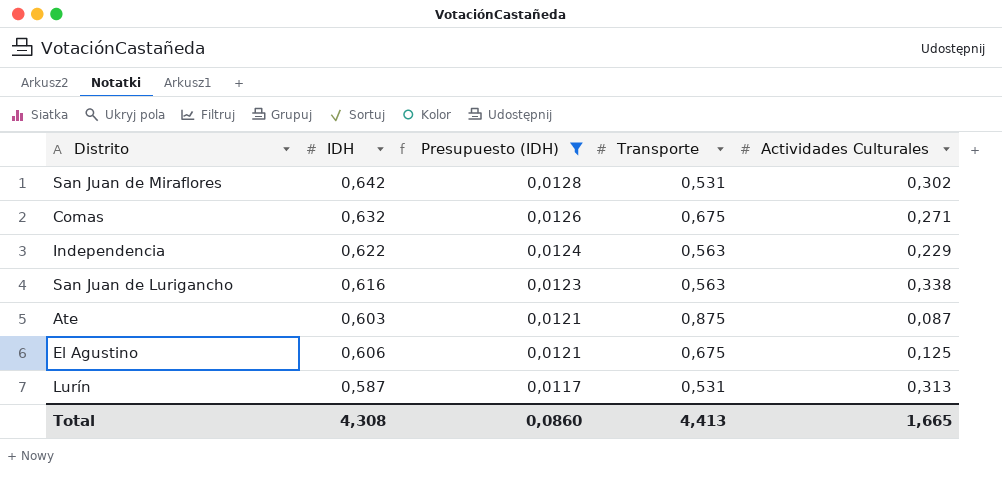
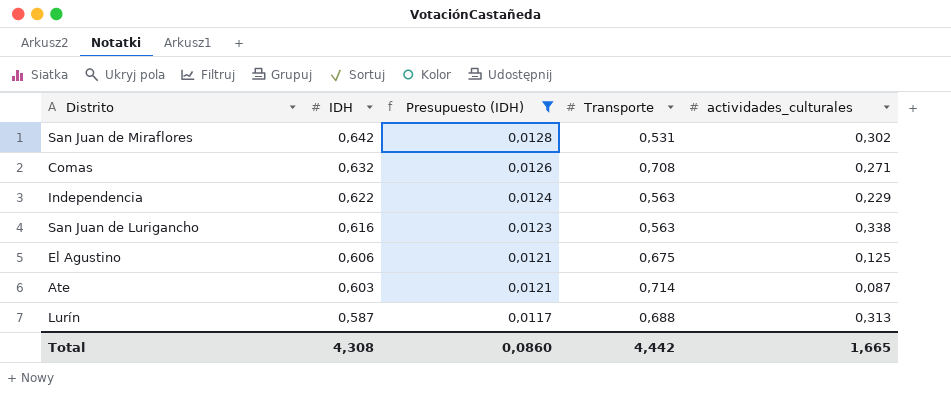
row order: Presupuesto (IDH) descending -> IDH descending
column name: Actividades Culturales -> actividades_culturales
Comas | Transporte: 0,675 -> 0,708
Ate | Transporte: 0,875 -> 0,714
Lurín | Transporte: 0,531 -> 0,688
Total | Transporte: 4,413 -> 4,442

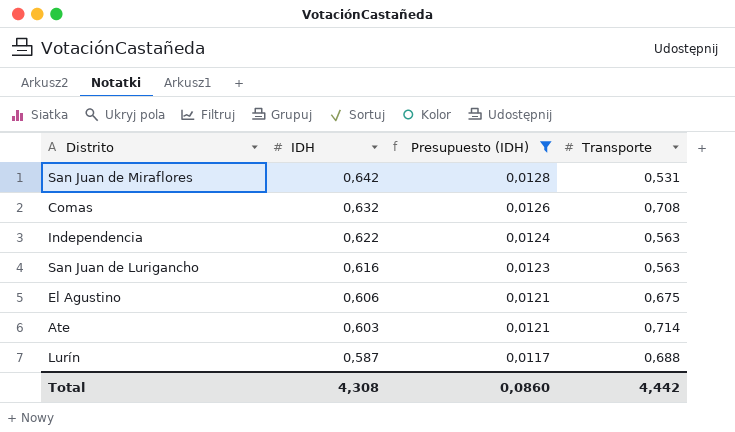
column actividades_culturales | position: 5 -> none

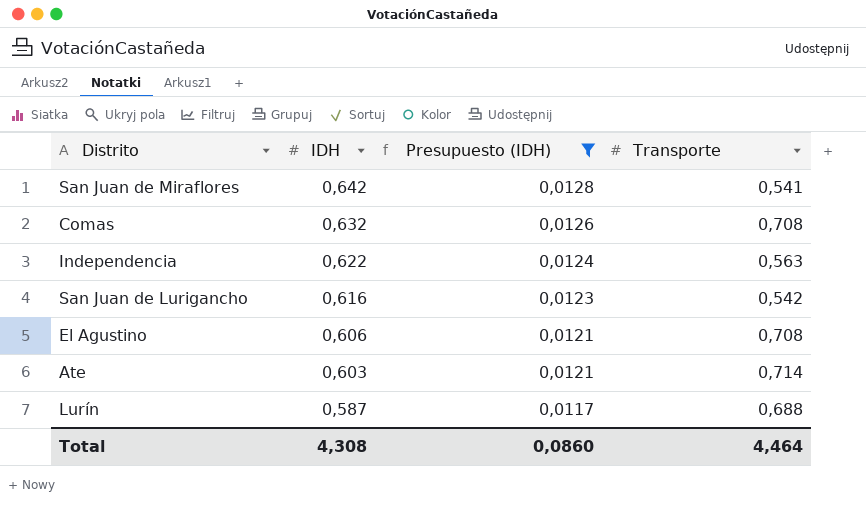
San Juan de Miraflores | Transporte: 0,531 -> 0,541
San Juan de Lurigancho | Transporte: 0,563 -> 0,542
El Agustino | Transporte: 0,675 -> 0,708
Total | Transporte: 4,442 -> 4,464

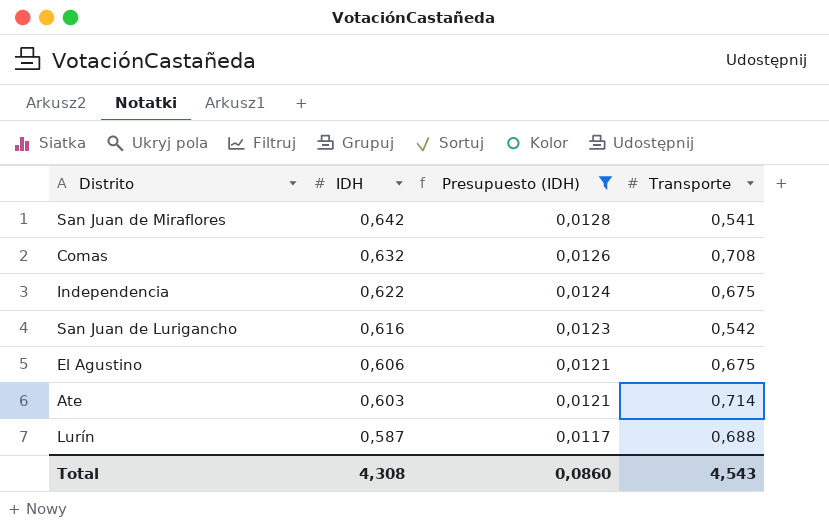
Independencia | Transporte: 0,563 -> 0,675
El Agustino | Transporte: 0,708 -> 0,675
Total | Transporte: 4,464 -> 4,543

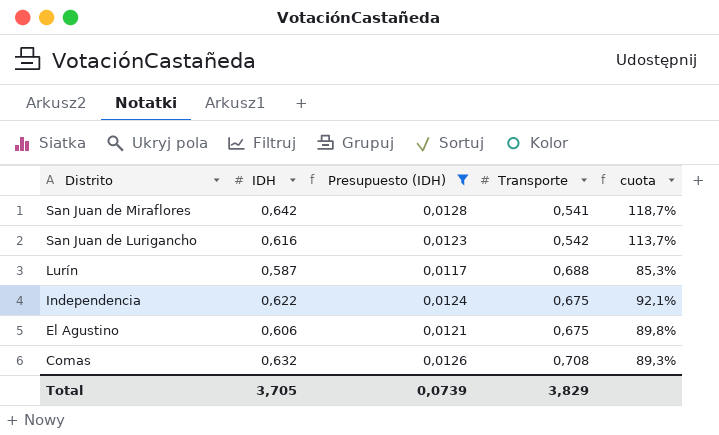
row order: IDH descending -> Distrito descending
column cuota | formula: none -> [IDH] / [Transporte]
row Ate: 0,603 | 0,0121 | 0,714 -> none
Total | IDH: 4,308 -> 3,705
Total | Presupuesto (IDH): 0,0860 -> 0,0739
Total | Transporte: 4,543 -> 3,829

